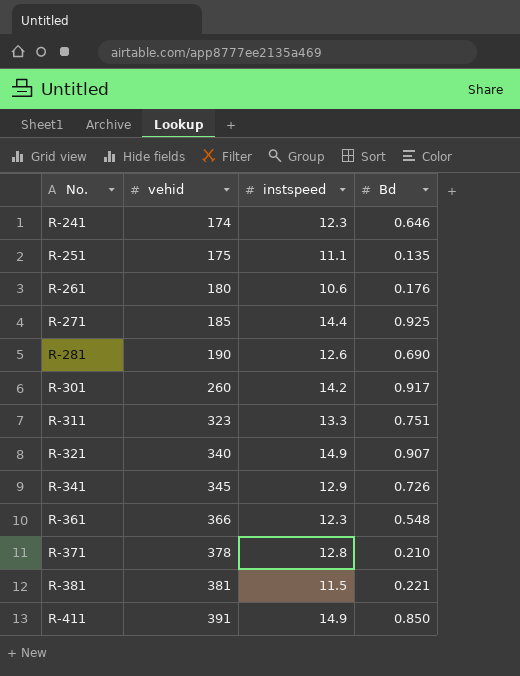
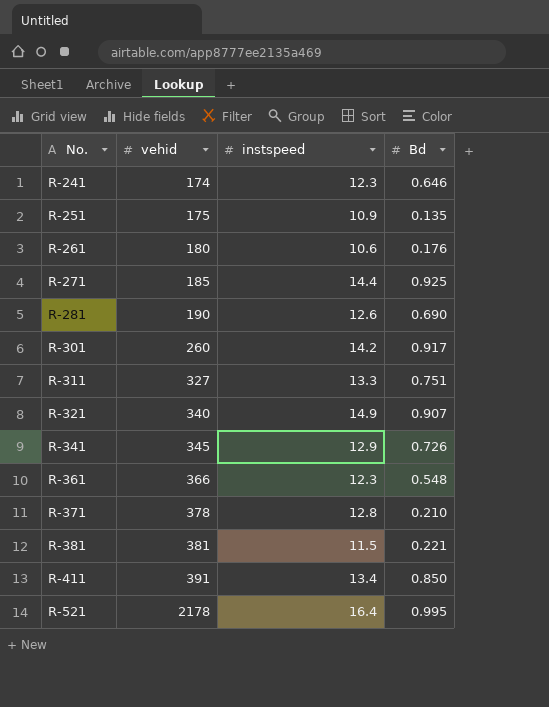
R-251 | instspeed: 11.1 -> 10.9
R-311 | vehid: 323 -> 327
R-411 | instspeed: 14.9 -> 13.4
row R-521: none -> 2178 | 16.4 | 0.995

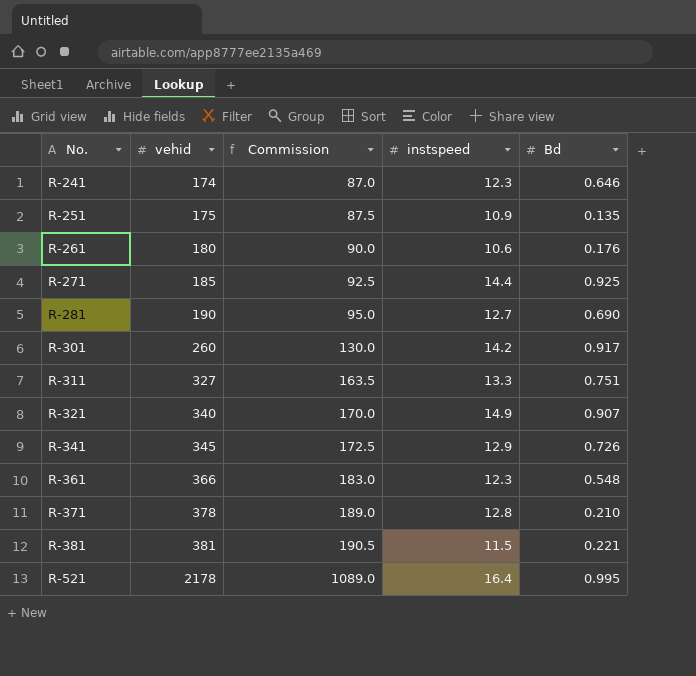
column Commission | formula: none -> [vehid] * 0.5
row R-411: 391 | 13.4 | 0.850 -> none
R-281 | instspeed: 12.6 -> 12.7

